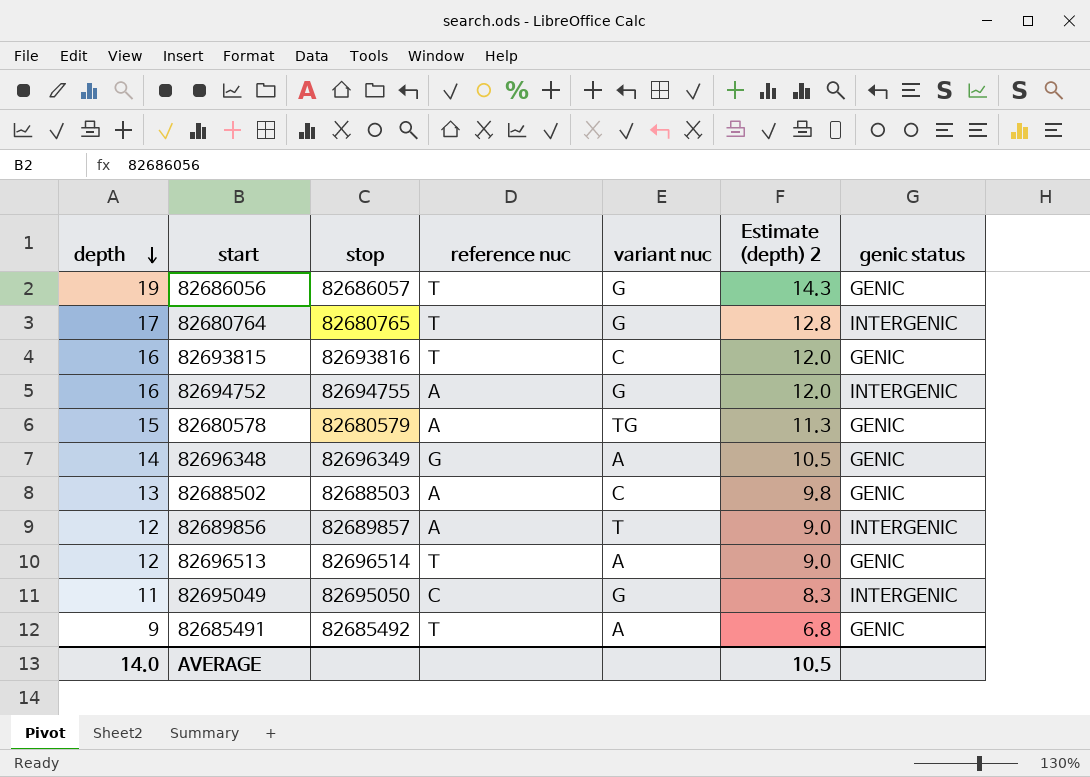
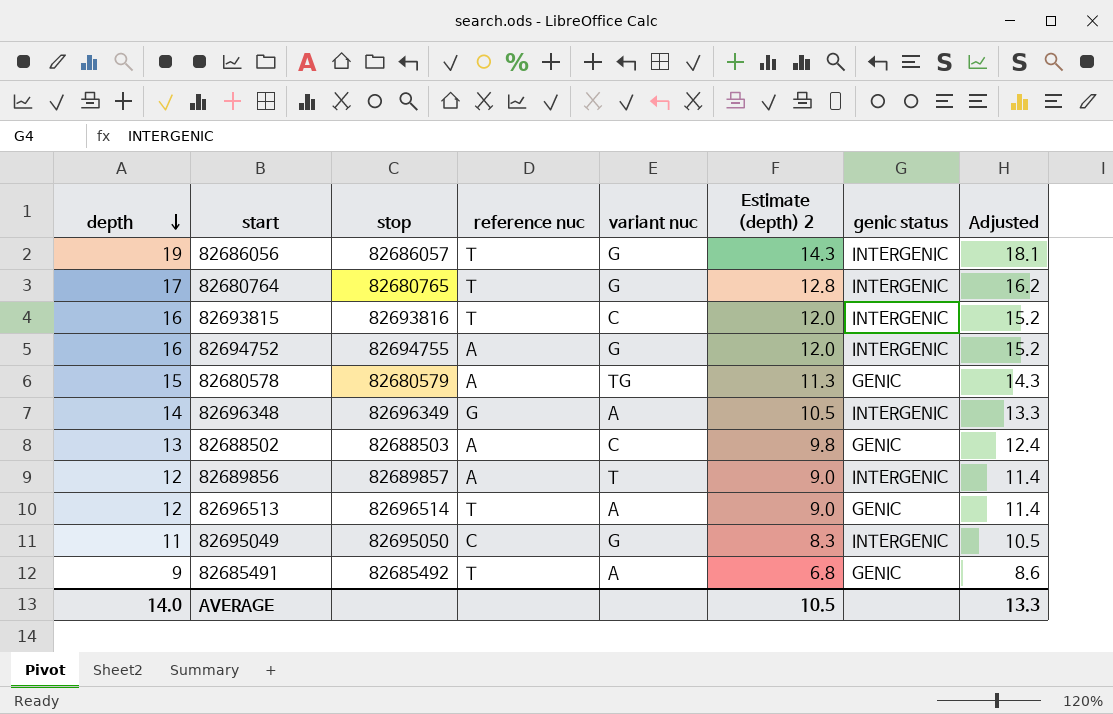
column Adjusted | formula: none -> [depth] * 0.95
82686056 | genic status: GENIC -> INTERGENIC
82693815 | genic status: GENIC -> INTERGENIC
82696348 | genic status: GENIC -> INTERGENIC

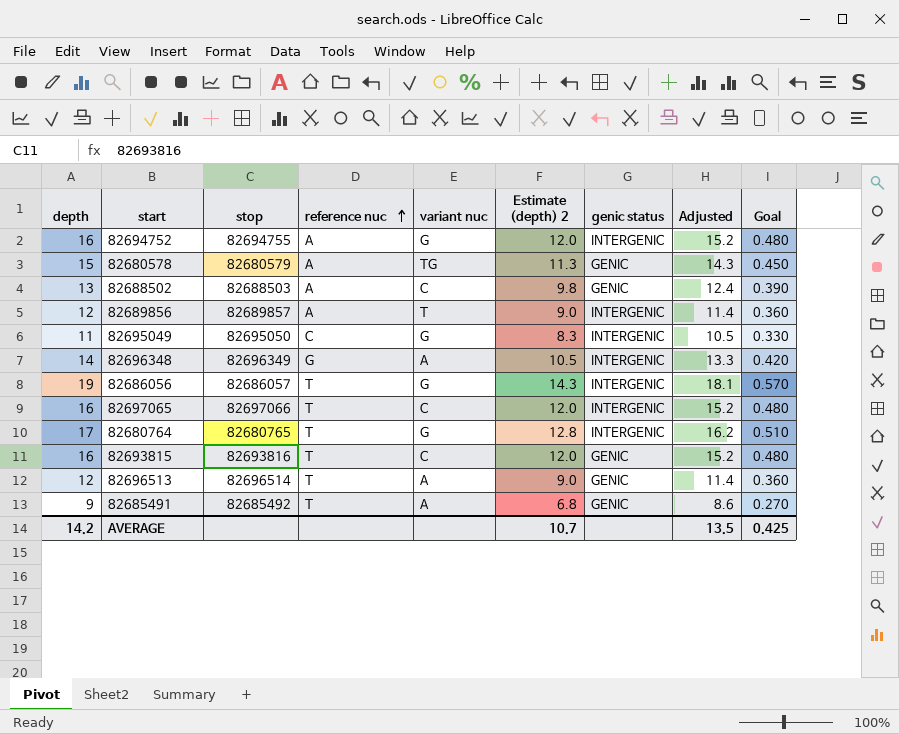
row order: depth descending -> reference nuc ascending
column Goal | formula: none -> [depth] * 0.03
row 82697065: none -> 16 | 82697066 | T | C | 12.0 | INTERGENIC | 15.2 | 0.480
82693815 | genic status: INTERGENIC -> GENIC
AVERAGE | depth: 14.0 -> 14.2
AVERAGE | Estimate (depth) 2: 10.5 -> 10.7
AVERAGE | Adjusted: 13.3 -> 13.5

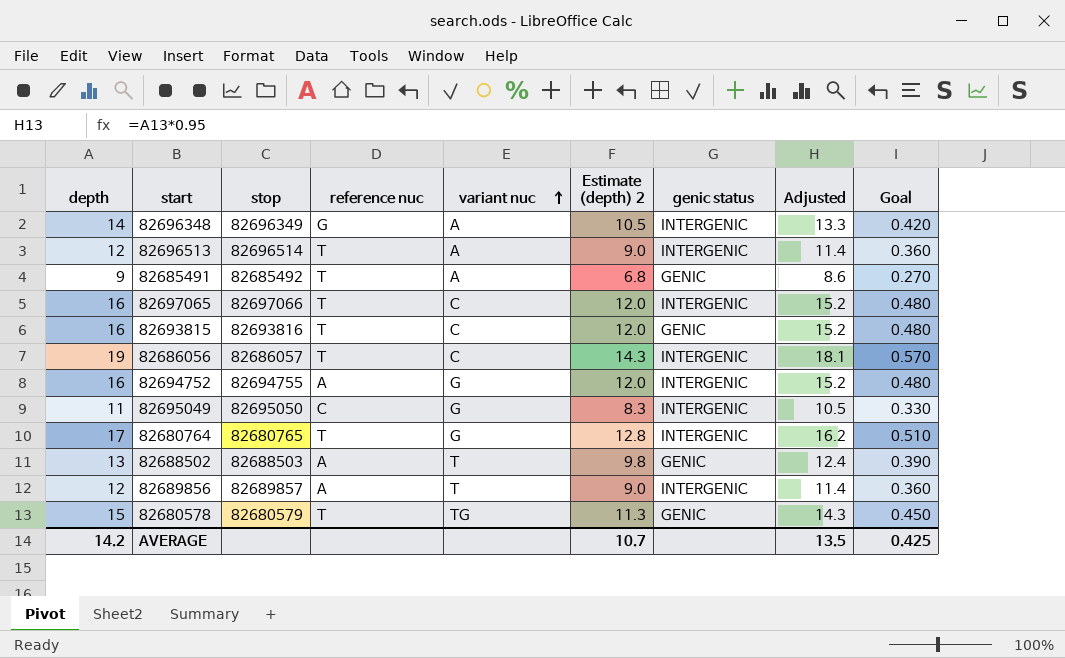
row order: reference nuc ascending -> variant nuc ascending
82696513 | genic status: GENIC -> INTERGENIC
82686056 | variant nuc: G -> C
82688502 | variant nuc: C -> T
82680578 | reference nuc: A -> T

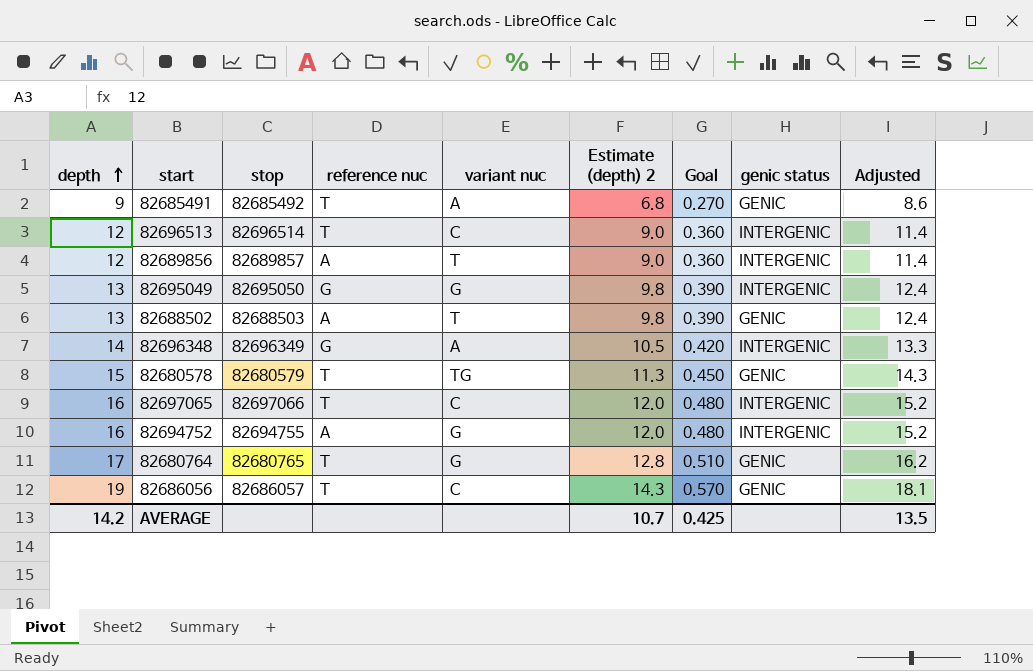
row order: variant nuc ascending -> depth ascending
column Goal | position: 9 -> 7
row 82693815: 16 | 82693816 | T | C | 12.0 | GENIC | 15.2 | 0.480 -> none
82696513 | variant nuc: A -> C
82695049 | depth: 11 -> 13
82695049 | reference nuc: C -> G
82695049 | Estimate (depth) 2: 8.3 -> 9.8
82695049 | Goal: 0.330 -> 0.390
82695049 | Adjusted: 10.5 -> 12.4
82680764 | genic status: INTERGENIC -> GENIC
82686056 | genic status: INTERGENIC -> GENIC

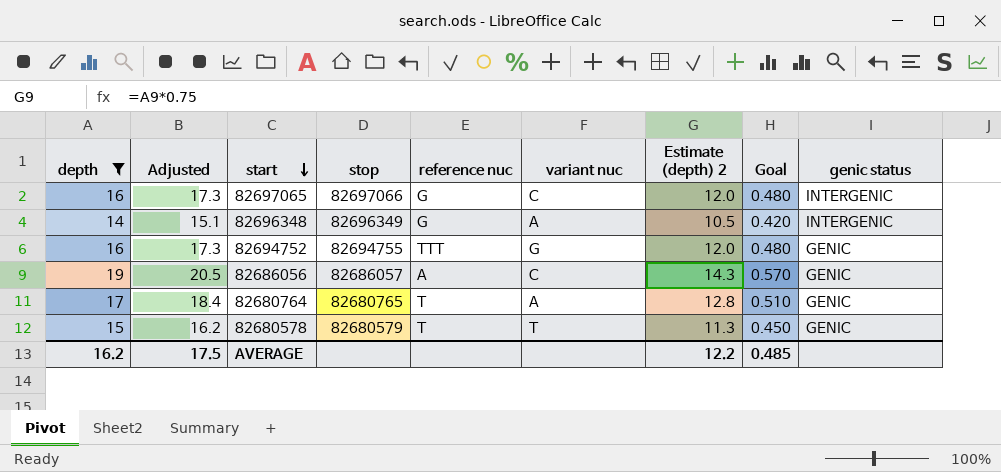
filter: none -> depth >= 14
row order: depth ascending -> start descending
column Adjusted | formula: [depth] * 0.95 -> [depth] * 1.08
column Adjusted | position: 9 -> 2
82697065 | reference nuc: T -> G
82694752 | reference nuc: A -> TTT
82694752 | genic status: INTERGENIC -> GENIC
82686056 | reference nuc: T -> A
82680764 | variant nuc: G -> A
82680578 | variant nuc: TG -> T
AVERAGE | depth: 14.2 -> 16.2
AVERAGE | Adjusted: 13.5 -> 17.5
AVERAGE | Estimate (depth) 2: 10.7 -> 12.2
AVERAGE | Goal: 0.425 -> 0.485

